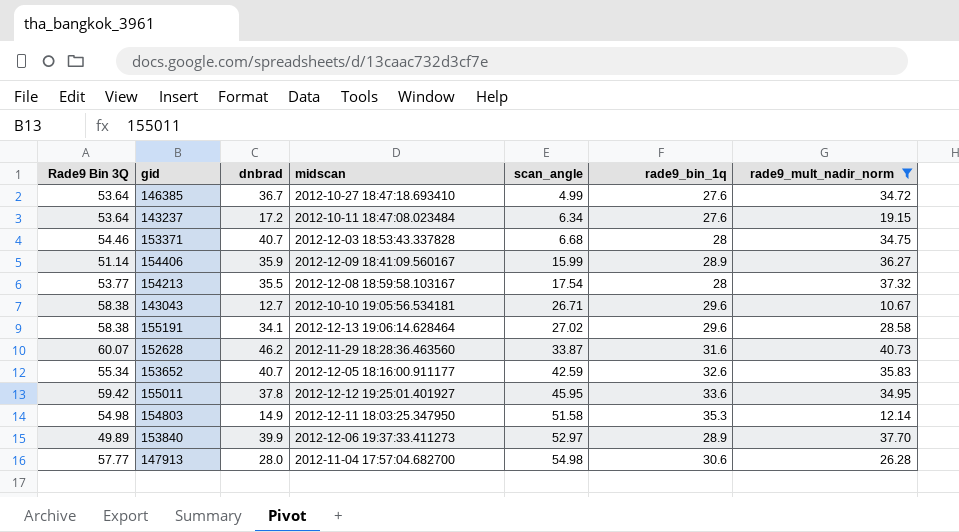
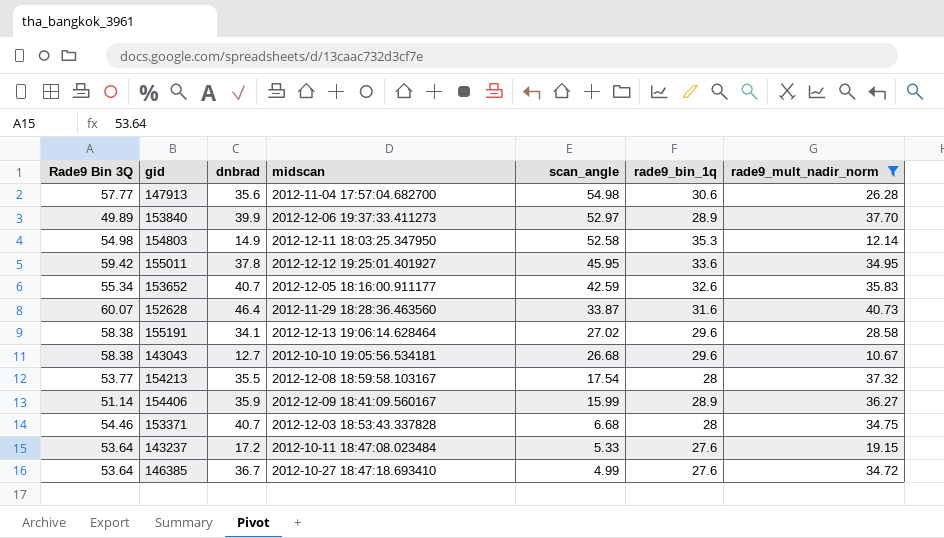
row order: scan_angle ascending -> scan_angle descending
147913 | dnbrad: 28.0 -> 35.6
154803 | scan_angle: 51.58 -> 52.58
152628 | dnbrad: 46.2 -> 46.4
143043 | scan_angle: 26.71 -> 26.68
143237 | scan_angle: 6.34 -> 5.33

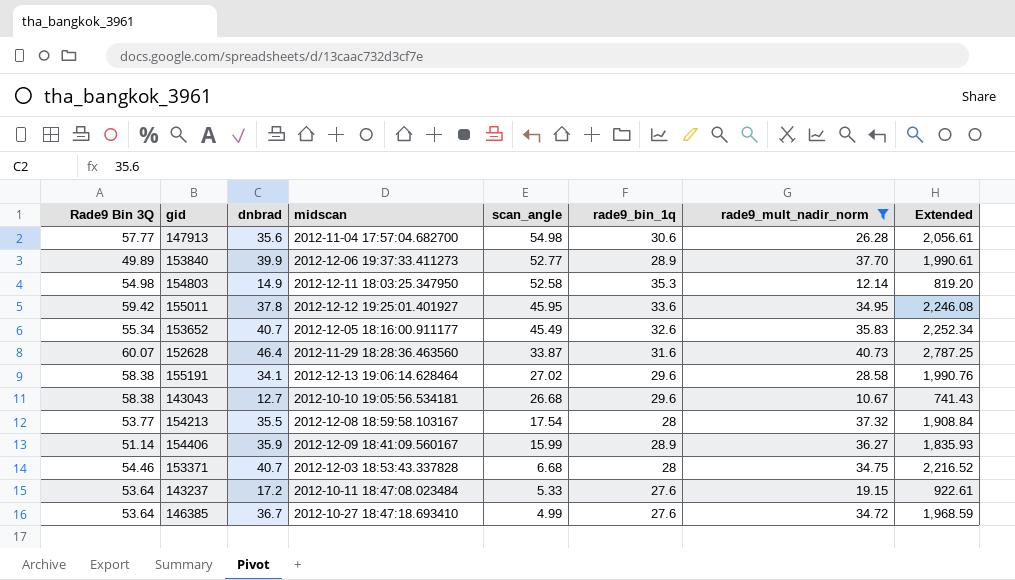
column Extended | formula: none -> [Rade9 Bin 3Q] * [dnbrad]
153840 | scan_angle: 52.97 -> 52.77
153652 | scan_angle: 42.59 -> 45.49

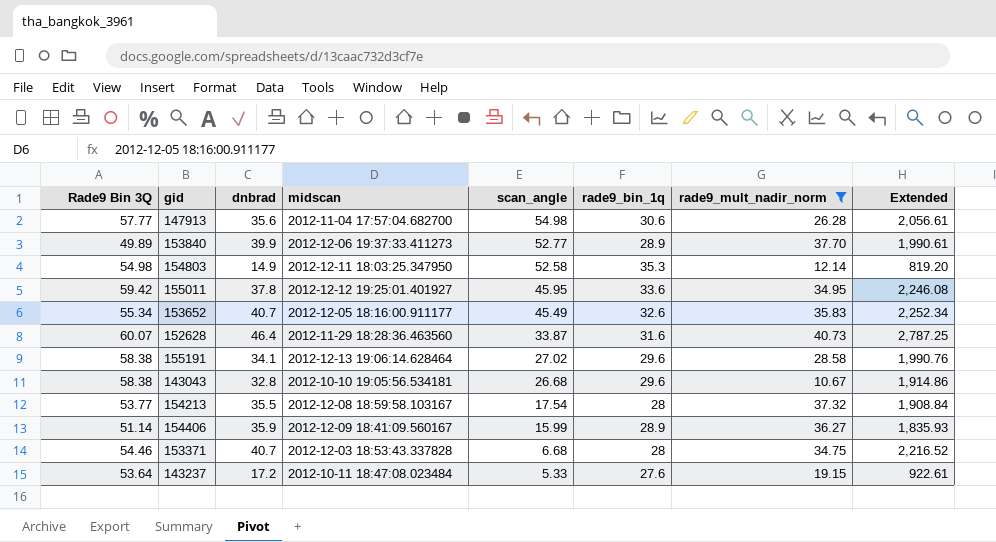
row 146385: 53.64 | 36.7 | 2012-10-27 18:47:18.693410 | 4.99 | 27.6 | 34.72 | 1,968.59 -> none
143043 | dnbrad: 12.7 -> 32.8
143043 | Extended: 741.43 -> 1,914.86

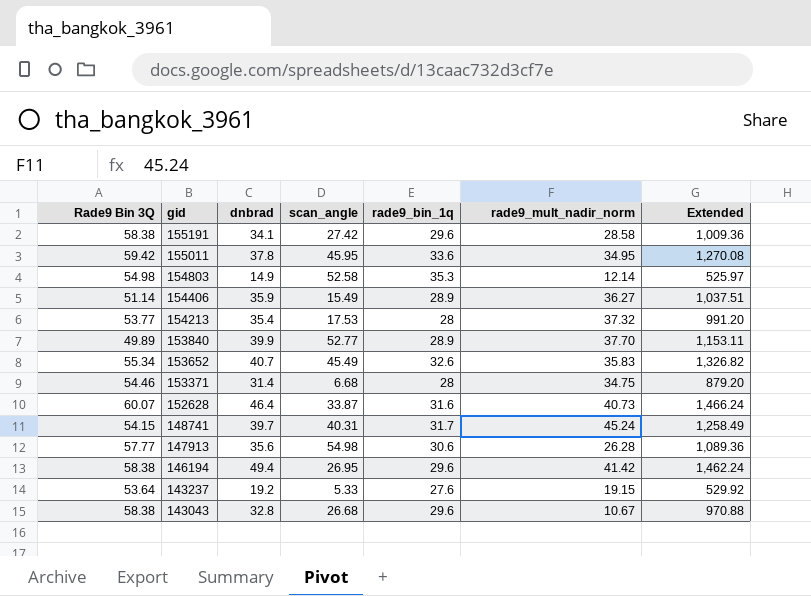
filter: rade9_mult_nadir_norm <= 40.73 -> none
row order: scan_angle descending -> gid descending
column midscan | position: 4 -> none
column Extended | formula: [Rade9 Bin 3Q] * [dnbrad] -> [dnbrad] * [rade9_bin_1q]
155191 | scan_angle: 27.02 -> 27.42
154406 | scan_angle: 15.99 -> 15.49
154213 | dnbrad: 35.5 -> 35.4
154213 | scan_angle: 17.54 -> 17.53
153371 | dnbrad: 40.7 -> 31.4
143237 | dnbrad: 17.2 -> 19.2

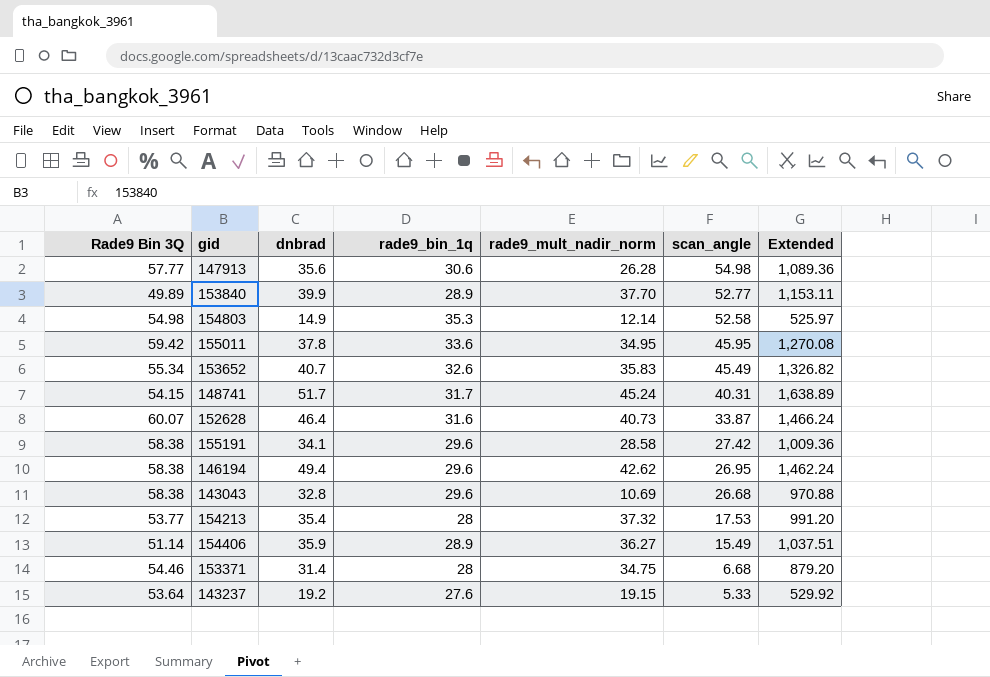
row order: gid descending -> scan_angle descending
column scan_angle | position: 4 -> 6
148741 | dnbrad: 39.7 -> 51.7
148741 | Extended: 1,258.49 -> 1,638.89
146194 | rade9_mult_nadir_norm: 41.42 -> 42.62
143043 | rade9_mult_nadir_norm: 10.67 -> 10.69

